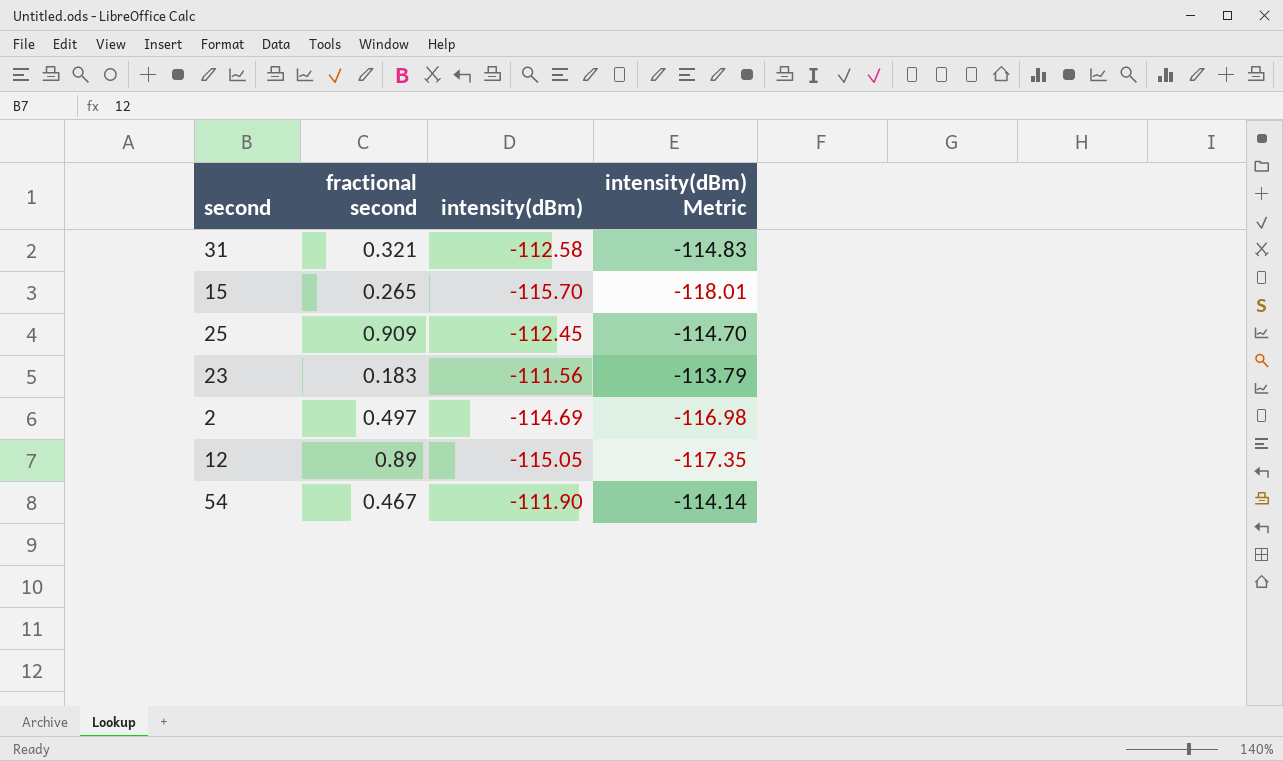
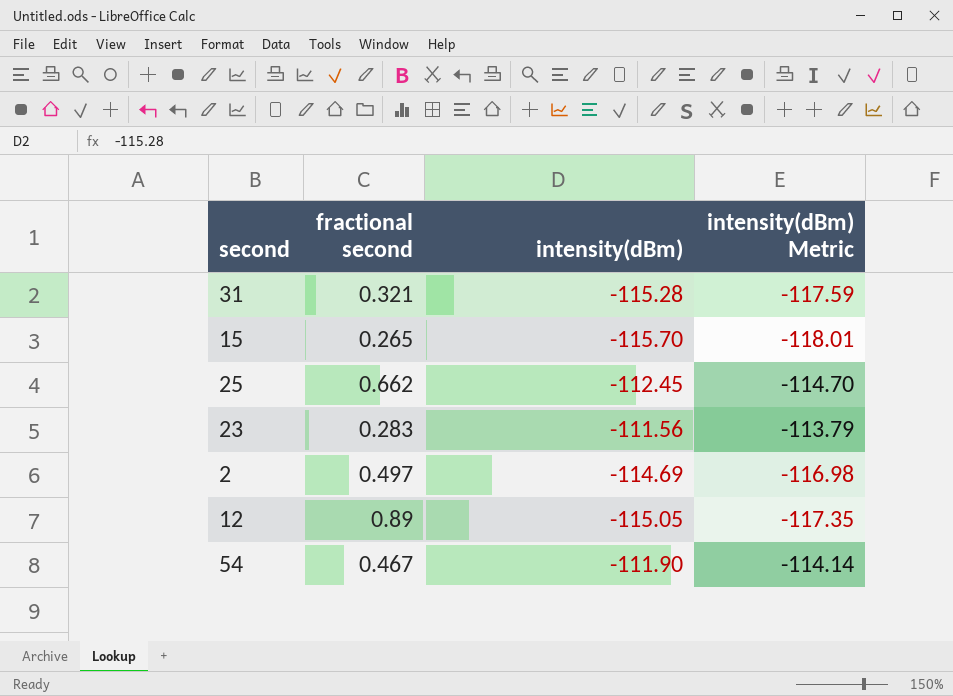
31 | intensity(dBm): -112.58 -> -115.28
31 | intensity(dBm) Metric: -114.83 -> -117.59
25 | fractional second: 0.909 -> 0.662
23 | fractional second: 0.183 -> 0.283

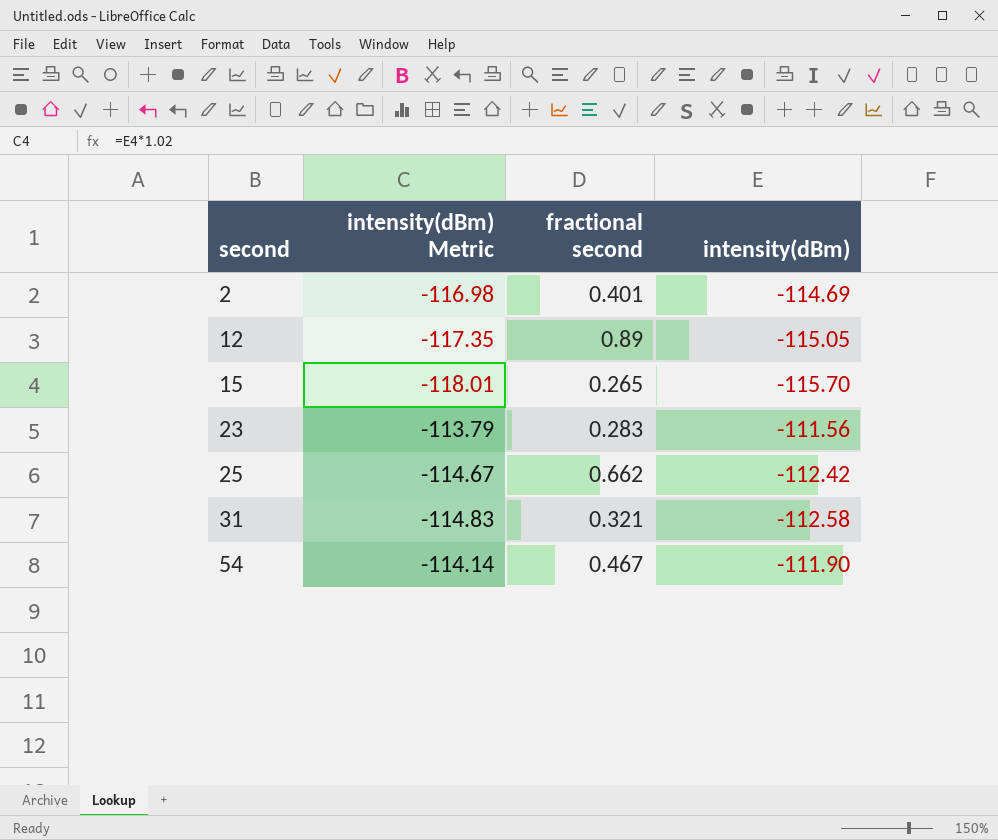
row order: none -> second ascending
column intensity(dBm) Metric | position: 4 -> 2
2 | fractional second: 0.497 -> 0.401
25 | intensity(dBm) Metric: -114.70 -> -114.67
25 | intensity(dBm): -112.45 -> -112.42
31 | intensity(dBm) Metric: -117.59 -> -114.83
31 | intensity(dBm): -115.28 -> -112.58

